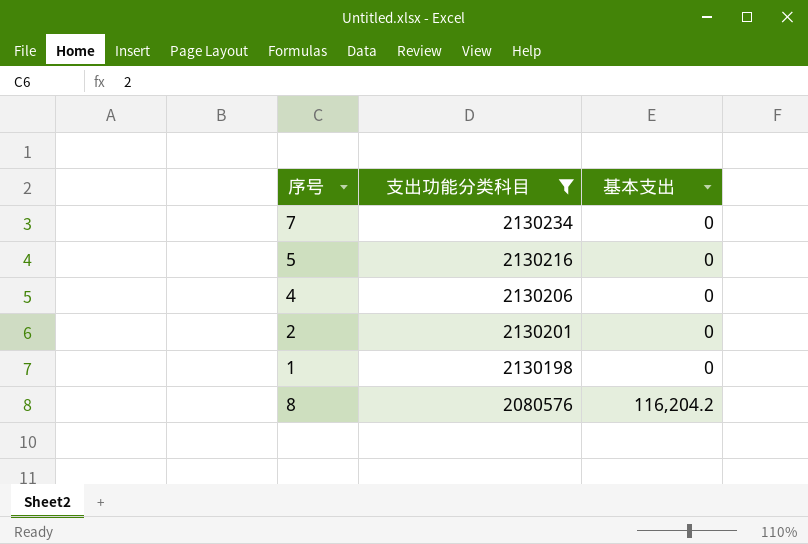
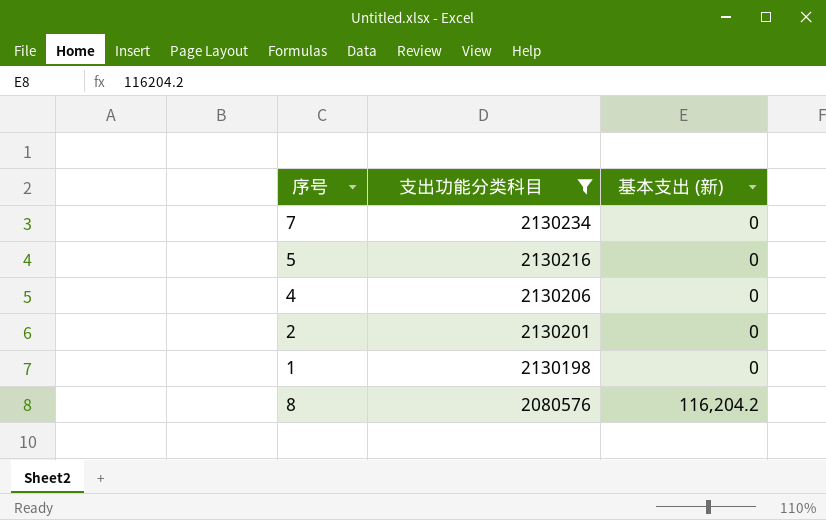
column name: 基本支出 -> 基本支出 (新)

